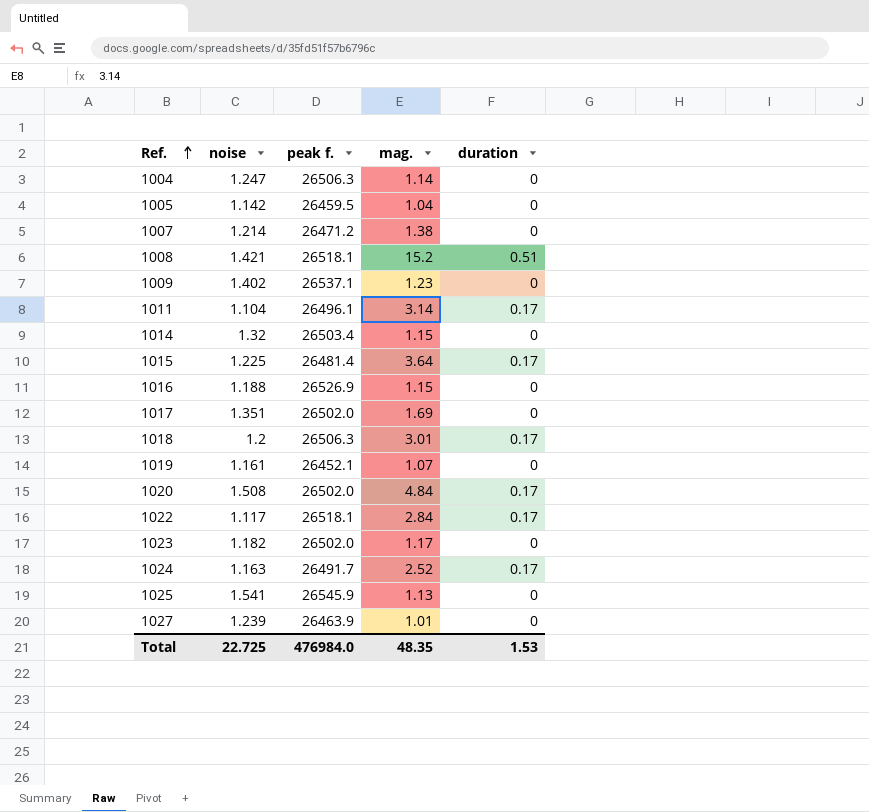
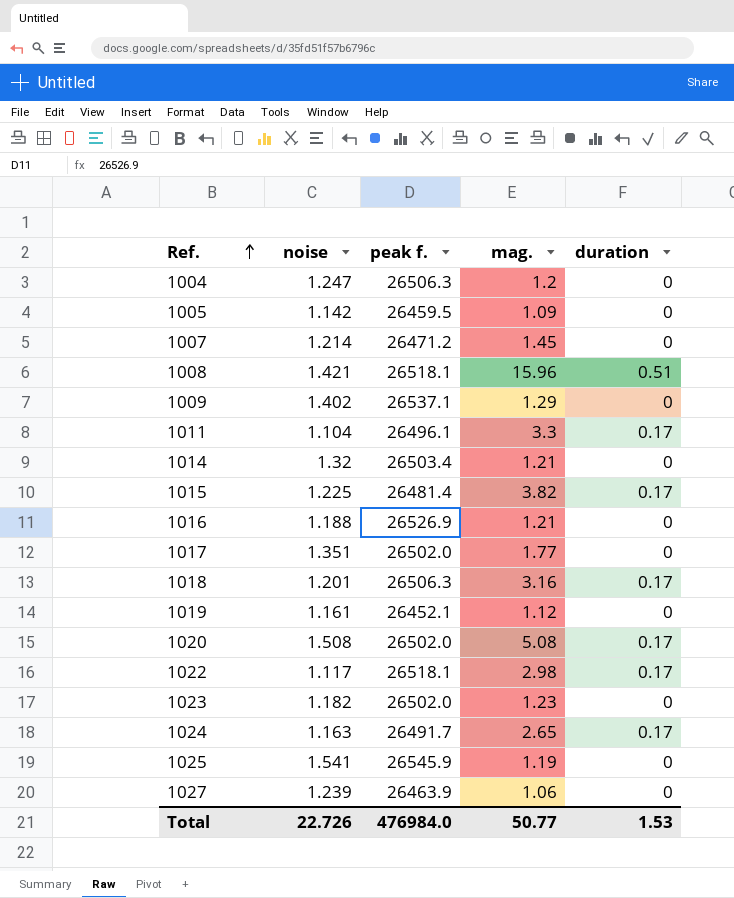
1004 | mag.: 1.14 -> 1.2
1005 | mag.: 1.04 -> 1.09
1007 | mag.: 1.38 -> 1.45
1008 | mag.: 15.2 -> 15.96
1009 | mag.: 1.23 -> 1.29
1011 | mag.: 3.14 -> 3.3
1014 | mag.: 1.15 -> 1.21
1015 | mag.: 3.64 -> 3.82
1016 | mag.: 1.15 -> 1.21
1017 | mag.: 1.69 -> 1.77
1018 | noise: 1.2 -> 1.201
1018 | mag.: 3.01 -> 3.16
1019 | mag.: 1.07 -> 1.12
1020 | mag.: 4.84 -> 5.08
1022 | mag.: 2.84 -> 2.98
1023 | mag.: 1.17 -> 1.23
1024 | mag.: 2.52 -> 2.65
1025 | mag.: 1.13 -> 1.19
1027 | mag.: 1.01 -> 1.06
Total | noise: 22.725 -> 22.726
Total | mag.: 48.35 -> 50.77

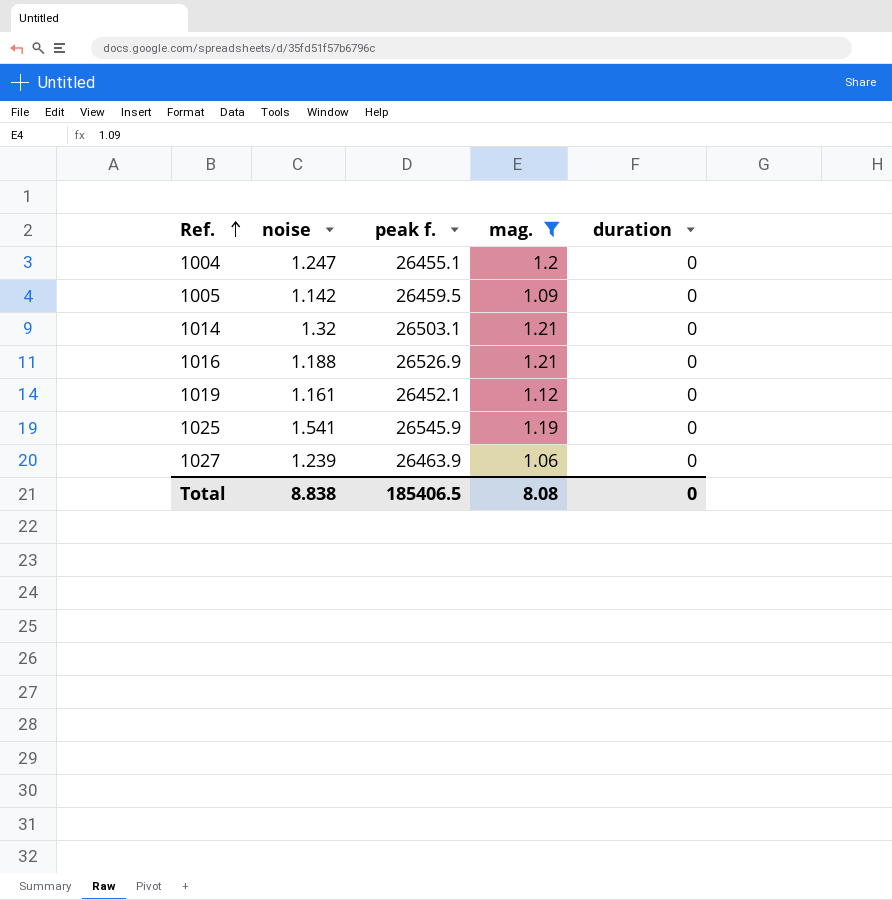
filter: none -> mag. <= 1.21
1004 | peak f.: 26506.3 -> 26455.1
1014 | peak f.: 26503.4 -> 26503.1
Total | noise: 22.726 -> 8.838
Total | peak f.: 476984.0 -> 185406.5
Total | mag.: 50.77 -> 8.08
Total | duration: 1.53 -> 0

